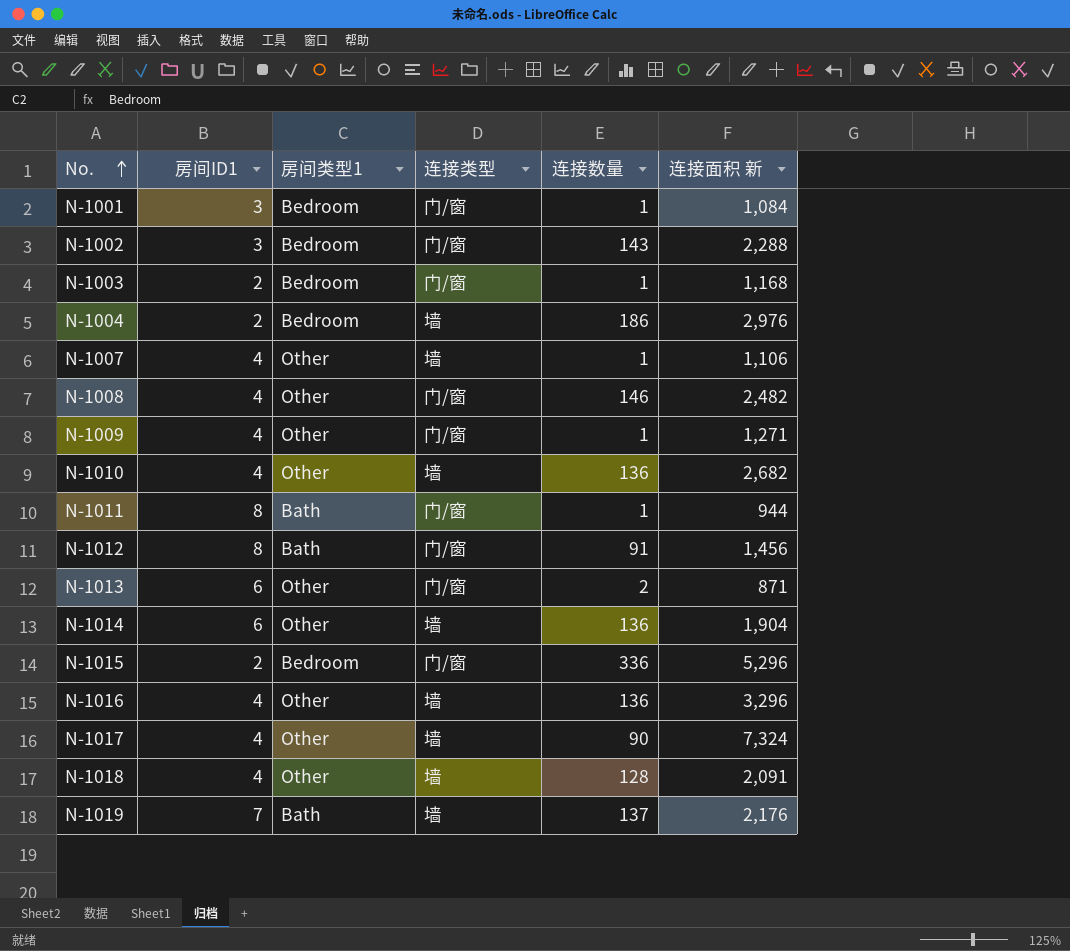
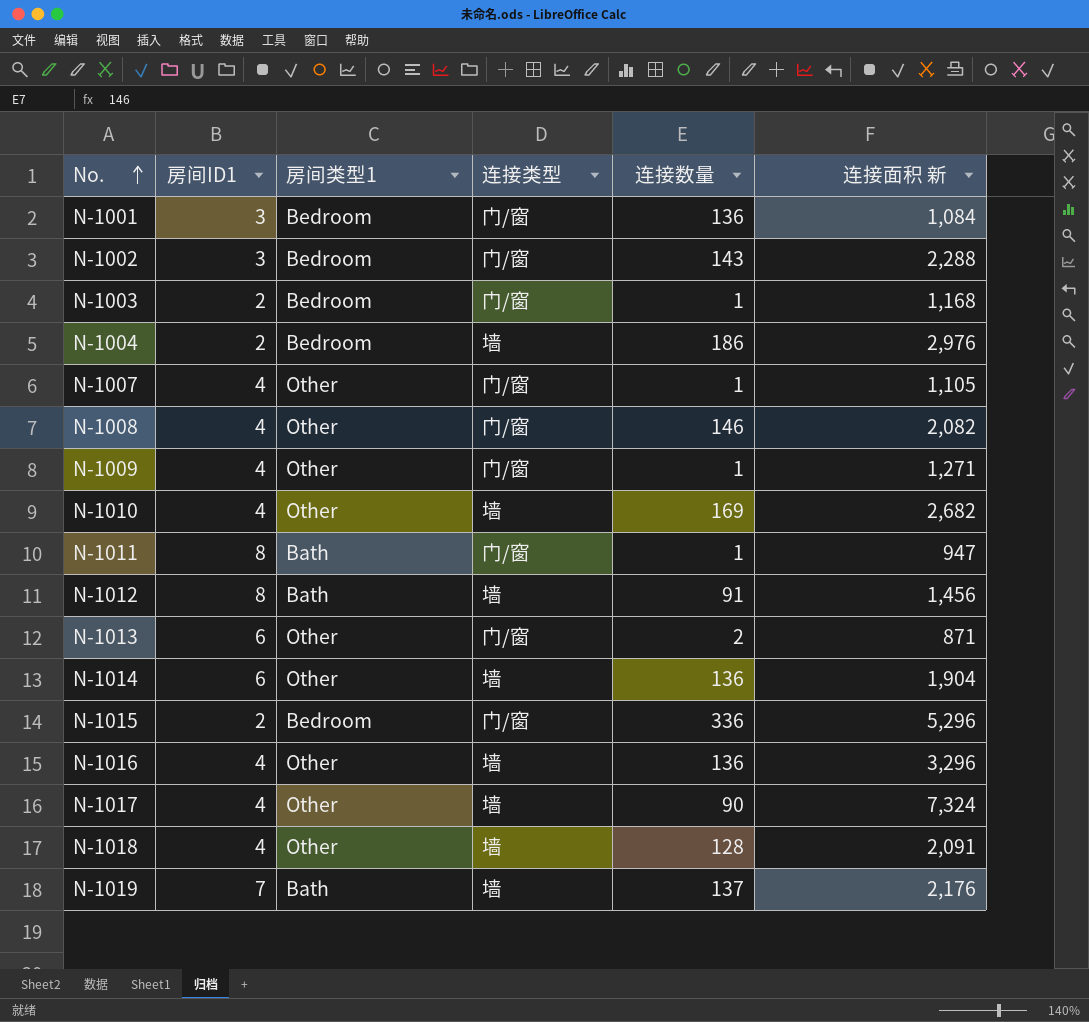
N-1001 | 连接数量: 1 -> 136
N-1007 | 连接类型: 墙 -> 门/窗
N-1007 | 连接面积 新: 1,106 -> 1,105
N-1008 | 连接面积 新: 2,482 -> 2,082
N-1010 | 连接数量: 136 -> 169
N-1011 | 连接面积 新: 944 -> 947
N-1012 | 连接类型: 门/窗 -> 墙

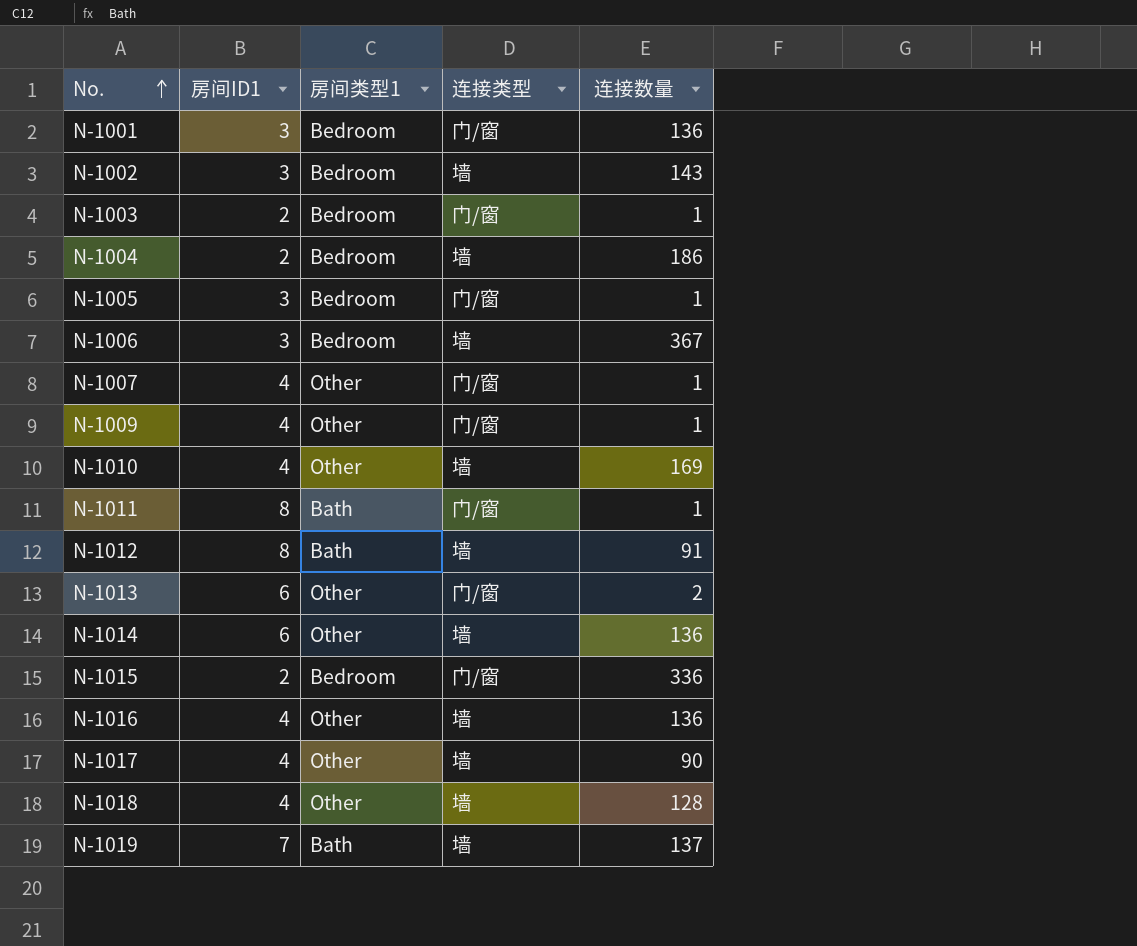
column 连接面积 新 | position: 6 -> none
row N-1008: 4 | Other | 门/窗 | 146 | 2,082 -> none
N-1002 | 连接类型: 门/窗 -> 墙
row N-1005: none -> 3 | Bedroom | 门/窗 | 1
row N-1006: none -> 3 | Bedroom | 墙 | 367

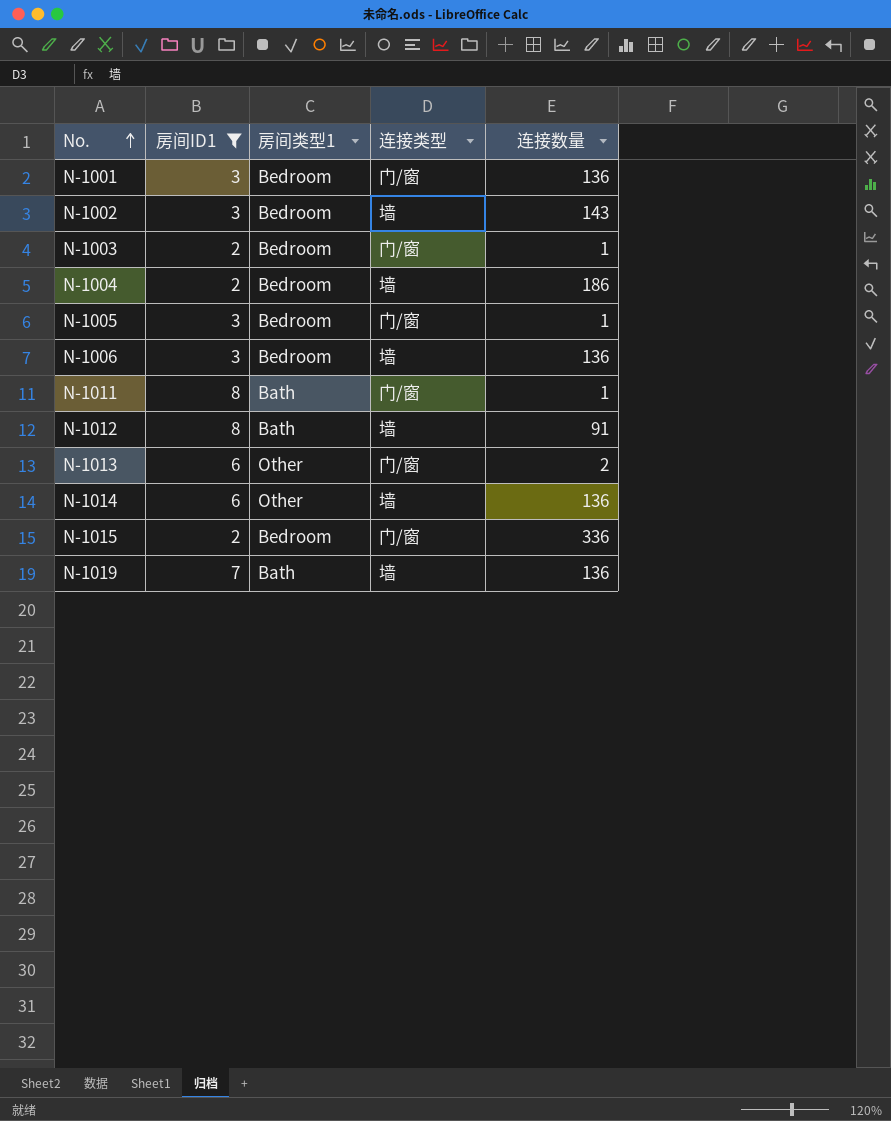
filter: none -> 房间ID1 != 4
N-1006 | 连接数量: 367 -> 136
N-1019 | 连接数量: 137 -> 136

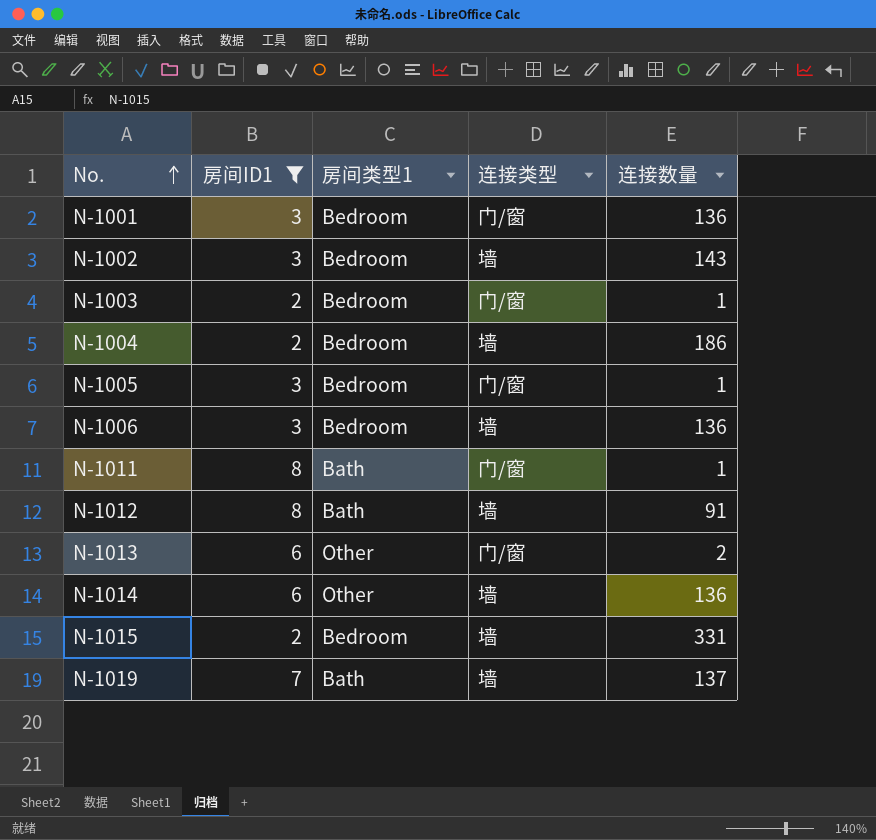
N-1015 | 连接类型: 门/窗 -> 墙
N-1015 | 连接数量: 336 -> 331
N-1019 | 连接数量: 136 -> 137

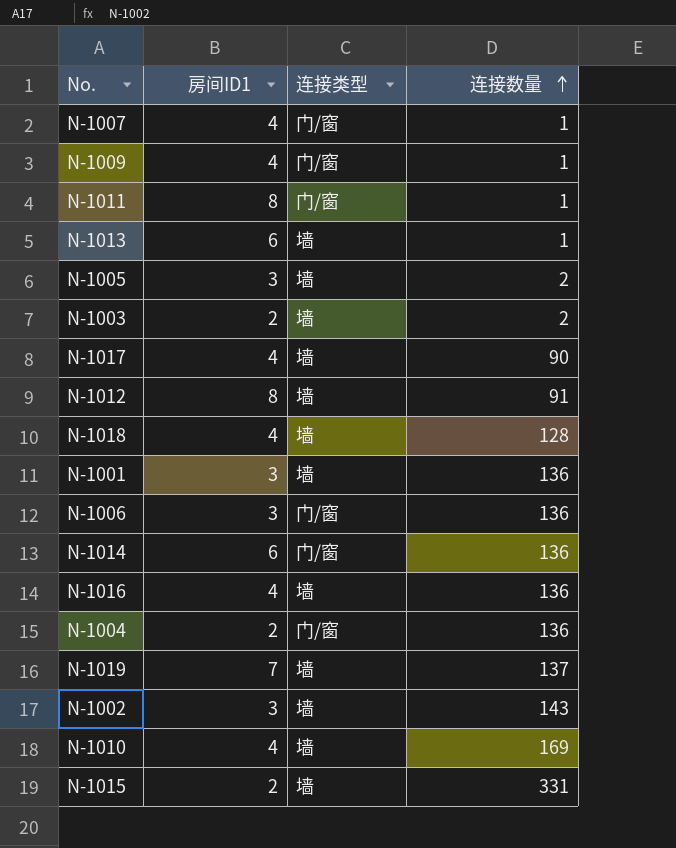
filter: 房间ID1 != 4 -> none
row order: No. ascending -> 连接数量 ascending
column 房间类型1 | position: 3 -> none
N-1013 | 连接类型: 门/窗 -> 墙
N-1013 | 连接数量: 2 -> 1
N-1005 | 连接类型: 门/窗 -> 墙
N-1005 | 连接数量: 1 -> 2
N-1003 | 连接类型: 门/窗 -> 墙
N-1003 | 连接数量: 1 -> 2
N-1001 | 连接类型: 门/窗 -> 墙
N-1006 | 连接类型: 墙 -> 门/窗
N-1014 | 连接类型: 墙 -> 门/窗
N-1004 | 连接类型: 墙 -> 门/窗
N-1004 | 连接数量: 186 -> 136

